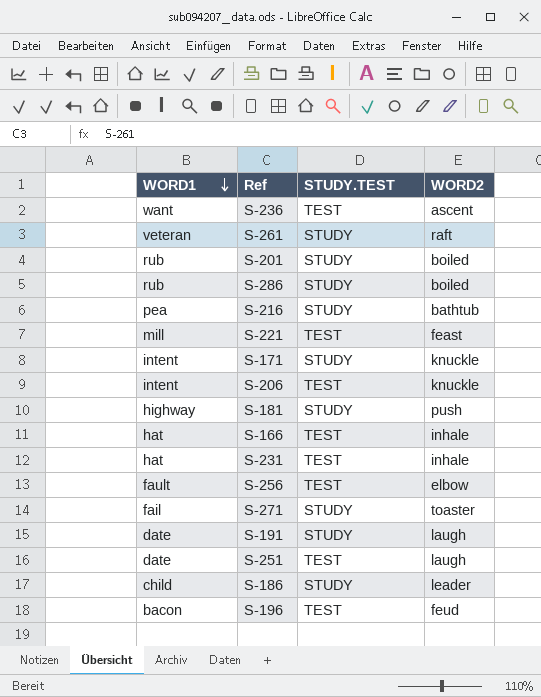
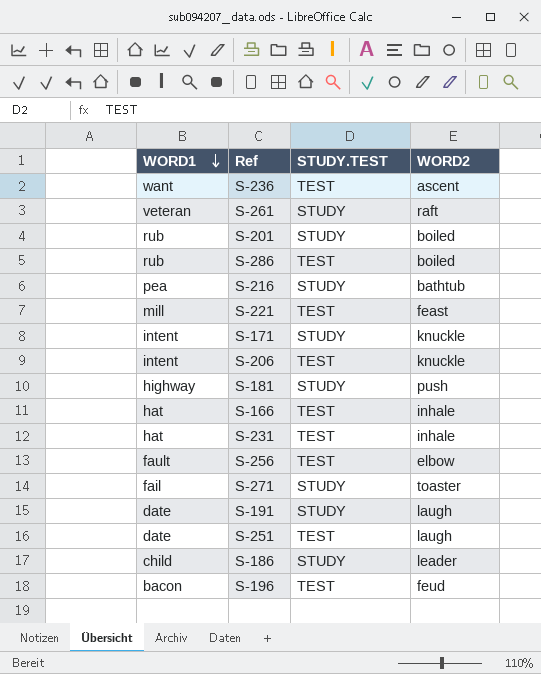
S-286 | STUDY.TEST: STUDY -> TEST

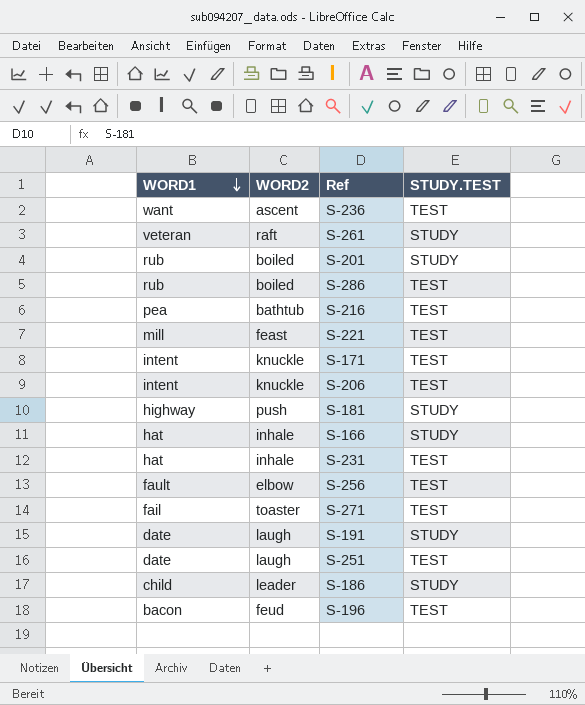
column WORD2 | position: 4 -> 2
S-216 | STUDY.TEST: STUDY -> TEST
S-171 | STUDY.TEST: STUDY -> TEST
S-166 | STUDY.TEST: TEST -> STUDY
S-271 | STUDY.TEST: STUDY -> TEST

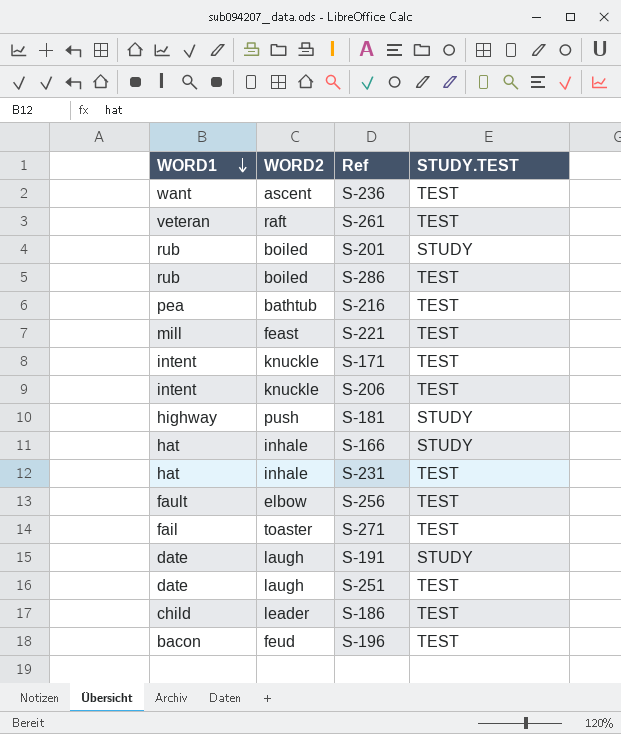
S-261 | STUDY.TEST: STUDY -> TEST
S-186 | STUDY.TEST: STUDY -> TEST

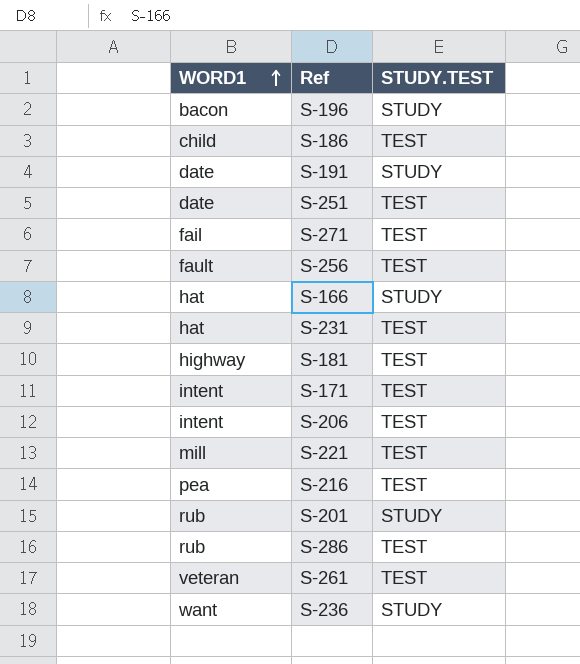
row order: WORD1 descending -> WORD1 ascending
column WORD2 | position: 2 -> none
S-196 | STUDY.TEST: TEST -> STUDY
S-181 | STUDY.TEST: STUDY -> TEST
S-236 | STUDY.TEST: TEST -> STUDY

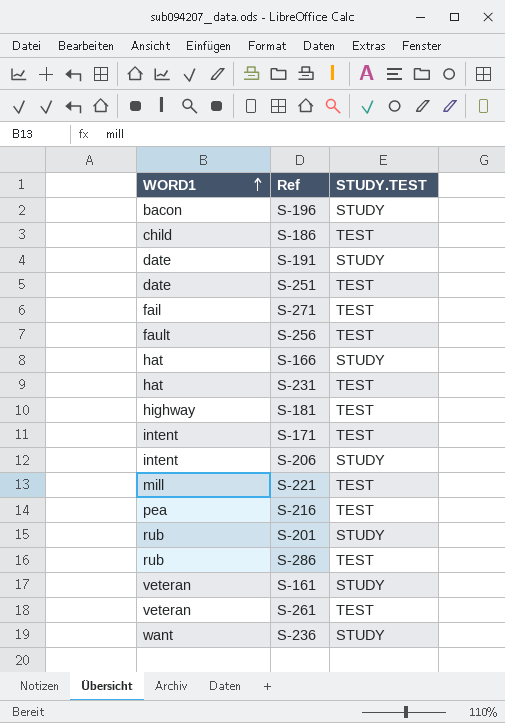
S-206 | STUDY.TEST: TEST -> STUDY
row S-161: none -> veteran | STUDY

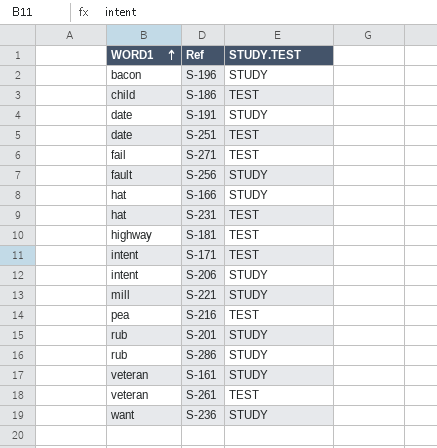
S-256 | STUDY.TEST: TEST -> STUDY
S-221 | STUDY.TEST: TEST -> STUDY
S-286 | STUDY.TEST: TEST -> STUDY

